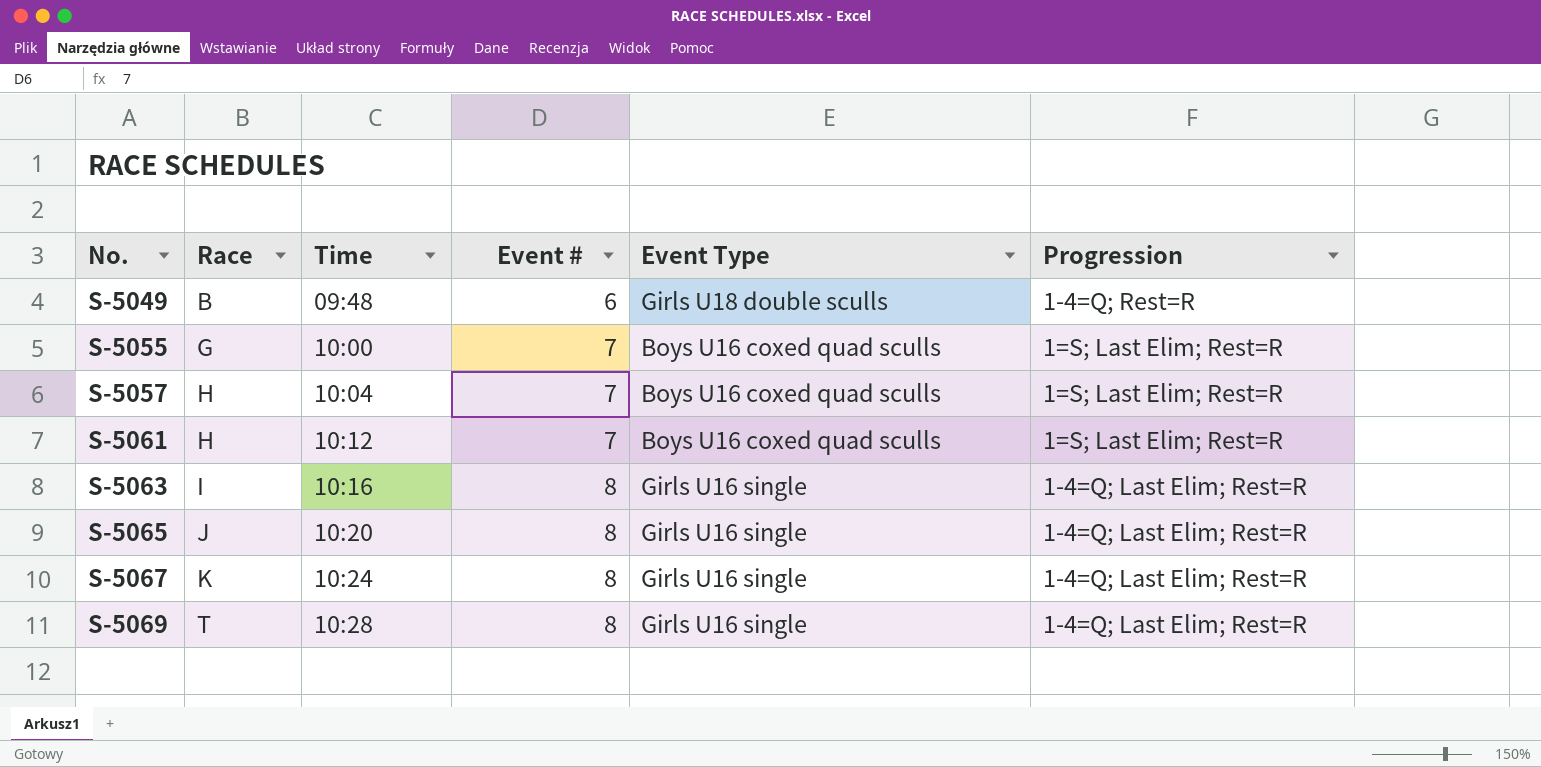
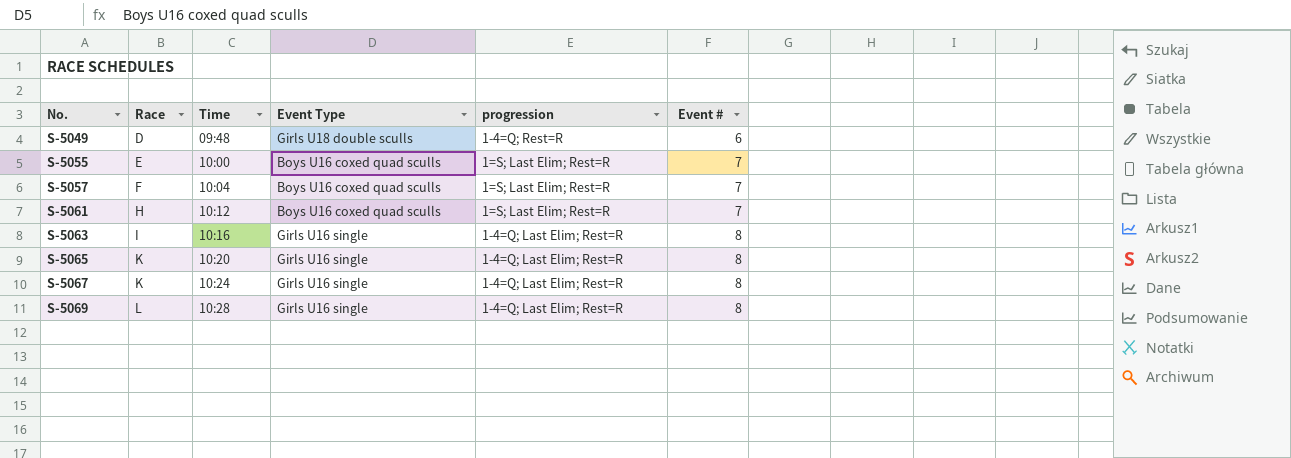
column name: Progression -> progression
column Event # | position: 4 -> 6
S-5049 | Race: B -> D
S-5055 | Race: G -> E
S-5057 | Race: H -> F
S-5065 | Race: J -> K
S-5069 | Race: T -> L

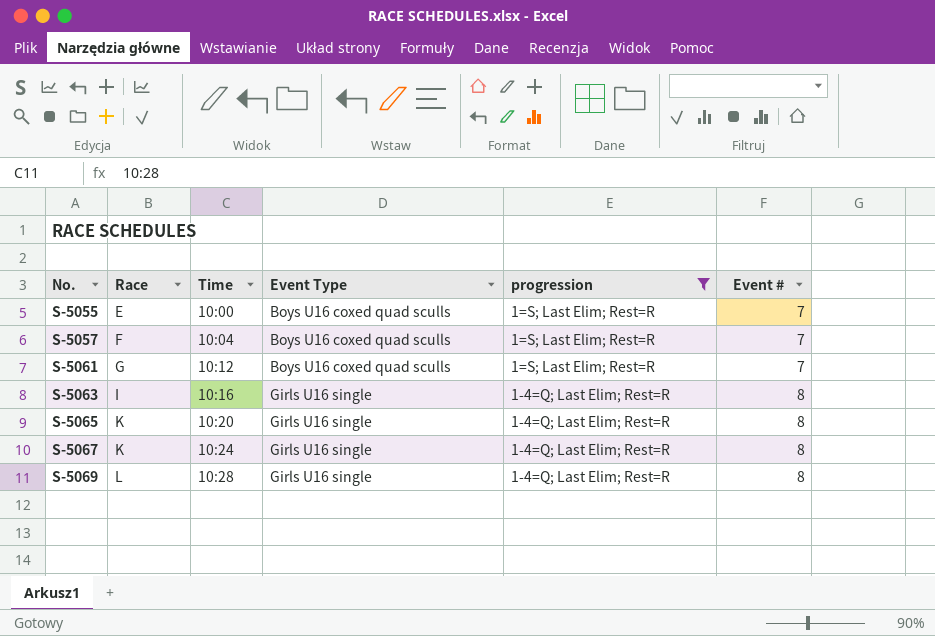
filter: none -> progression != 1-4=Q; Rest=R
S-5061 | Race: H -> G

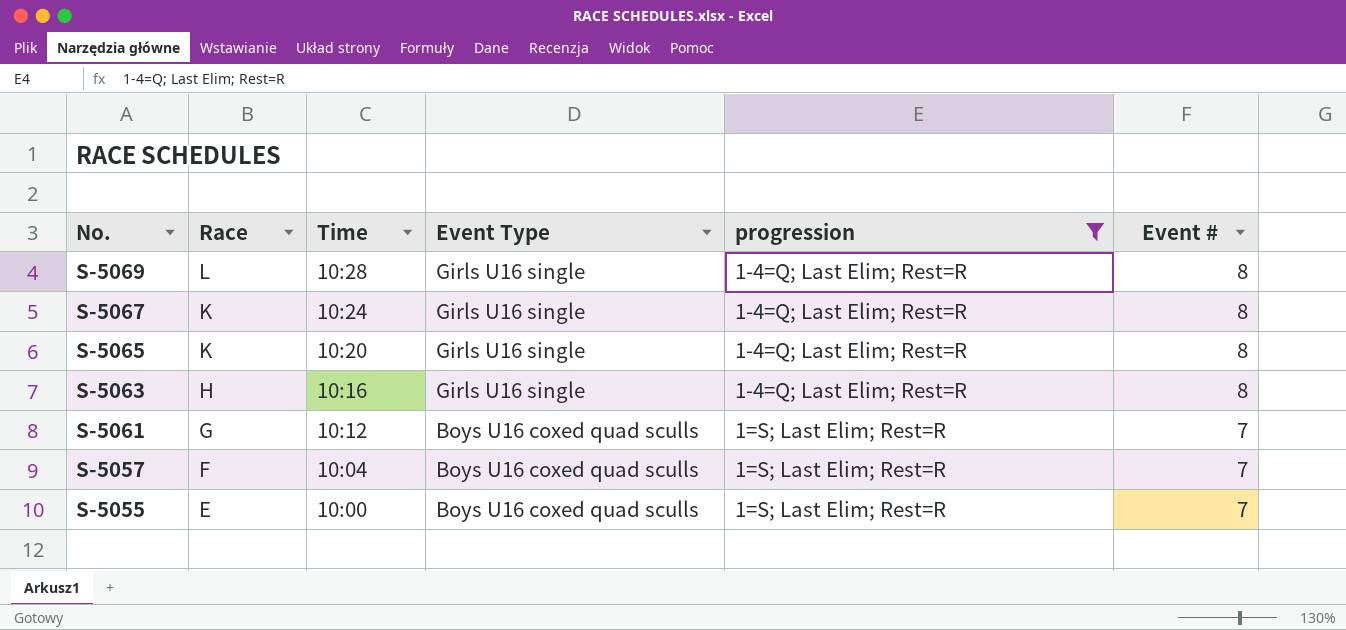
row order: No. ascending -> No. descending
S-5063 | Race: I -> H

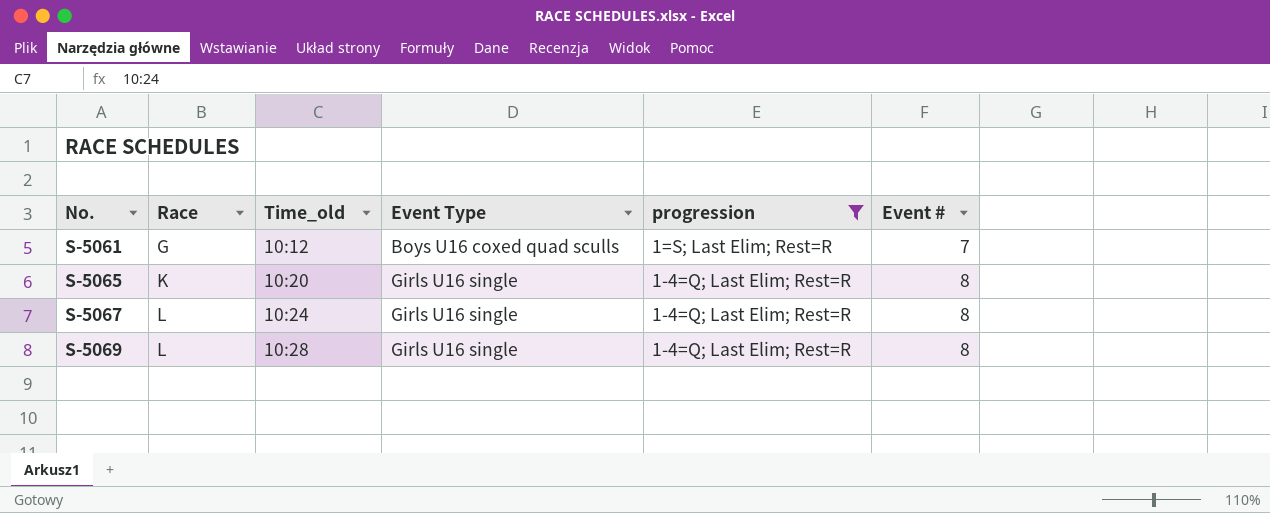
row order: No. descending -> No. ascending
column name: Time -> Time_old
row S-5063: H | 10:16 | Girls U16 single | 1-4=Q; Last Elim; Rest=R | 8 -> none
row S-5057: F | 10:04 | Boys U16 coxed quad sculls | 1=S; Last Elim; Rest=R | 7 -> none
row S-5055: E | 10:00 | Boys U16 coxed quad sculls | 1=S; Last Elim; Rest=R | 7 -> none
S-5067 | Race: K -> L

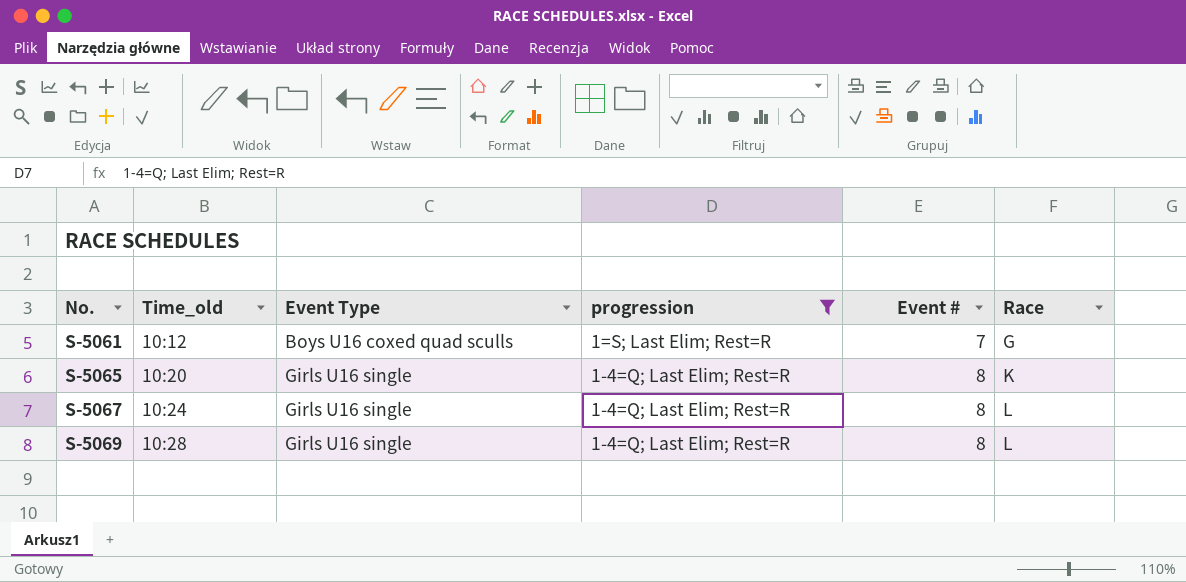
column Race | position: 2 -> 6

